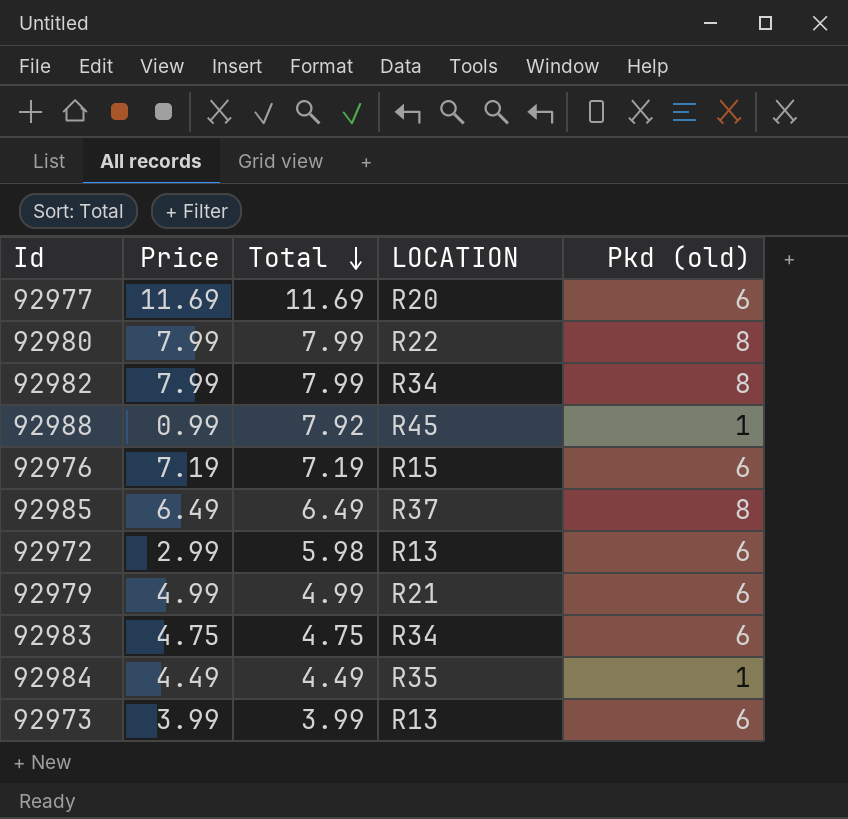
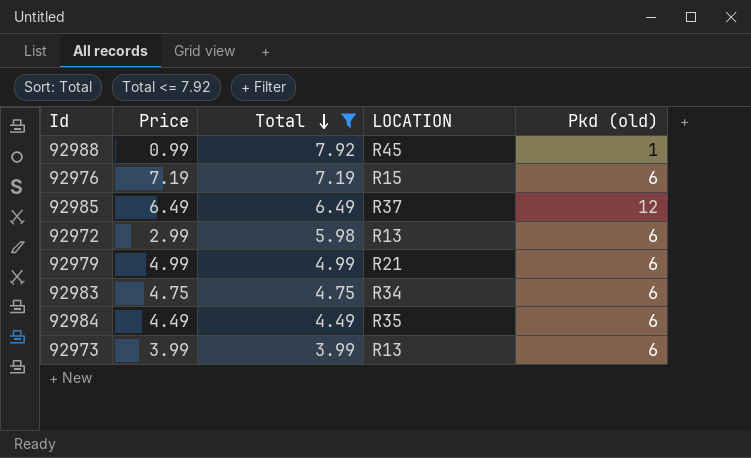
filter: none -> Total <= 7.92
92985 | Pkd (old): 8 -> 12
92984 | Pkd (old): 1 -> 6

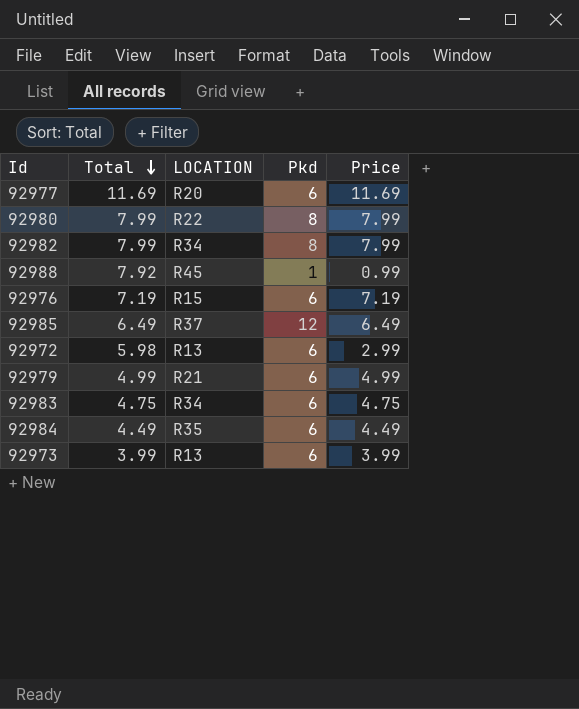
filter: Total <= 7.92 -> none
column name: Pkd (old) -> Pkd
column Price | position: 2 -> 5

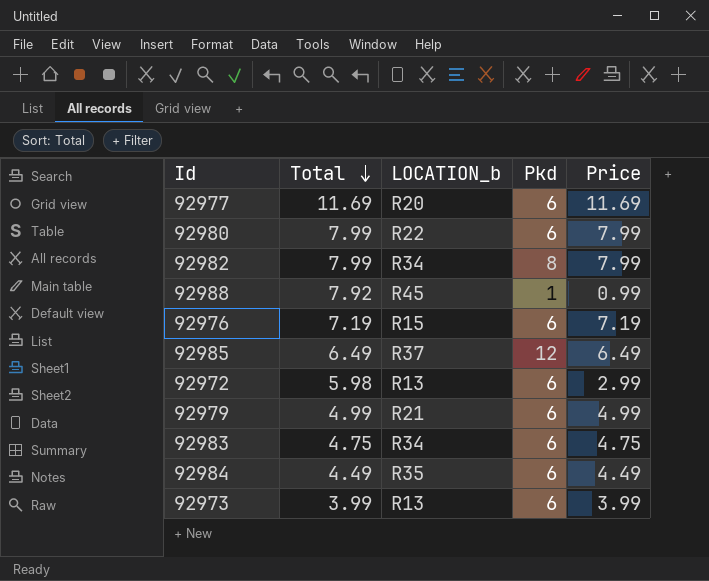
column name: LOCATION -> LOCATION_b
92980 | Pkd: 8 -> 6

